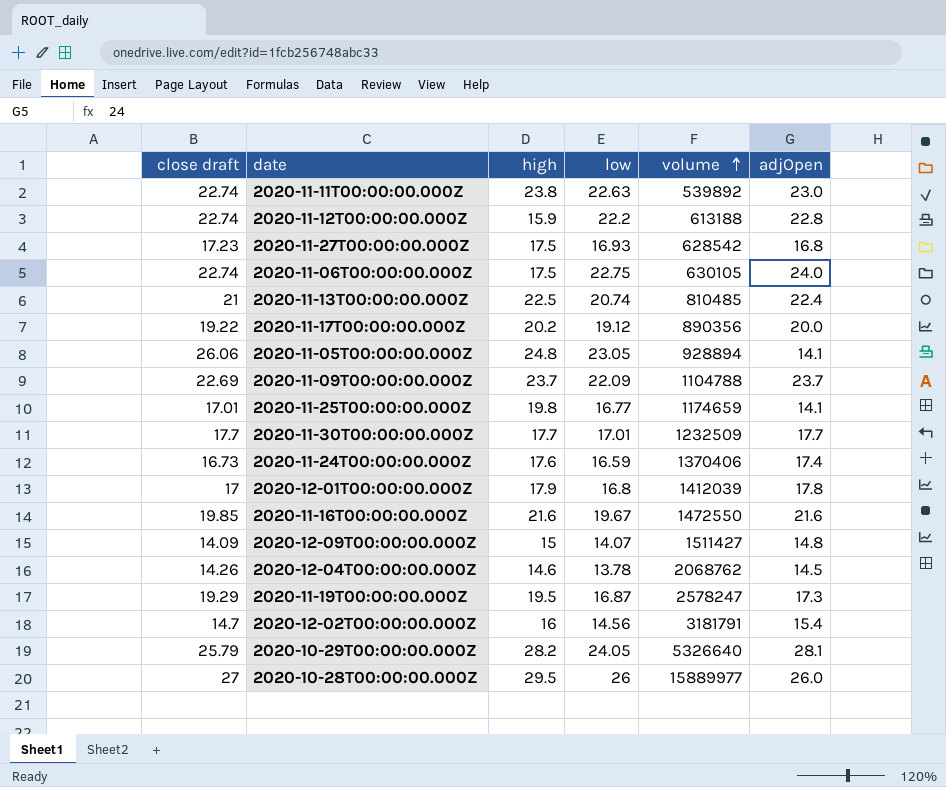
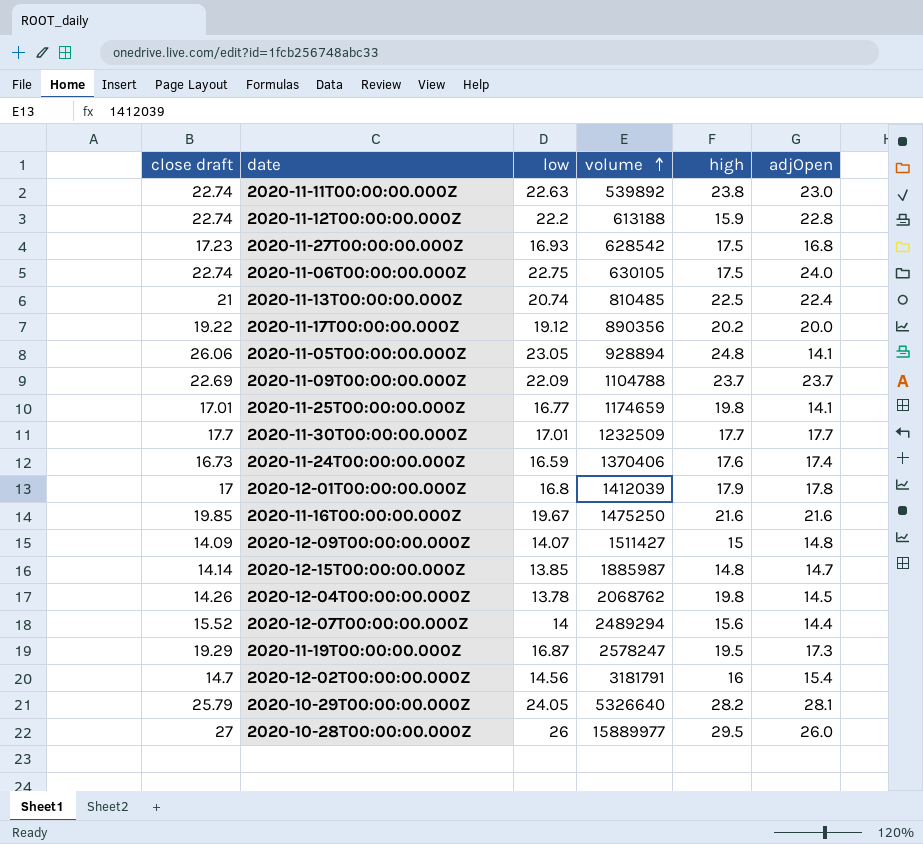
column high | position: 3 -> 5
2020-11-16T00:00:00.000Z | volume: 1472550 -> 1475250
row 2020-12-15T00:00:00.000Z: none -> 14.14 | 13.85 | 1885987 | 14.8 | 14.7
2020-12-04T00:00:00.000Z | high: 14.6 -> 19.8
row 2020-12-07T00:00:00.000Z: none -> 15.52 | 14 | 2489294 | 15.6 | 14.4

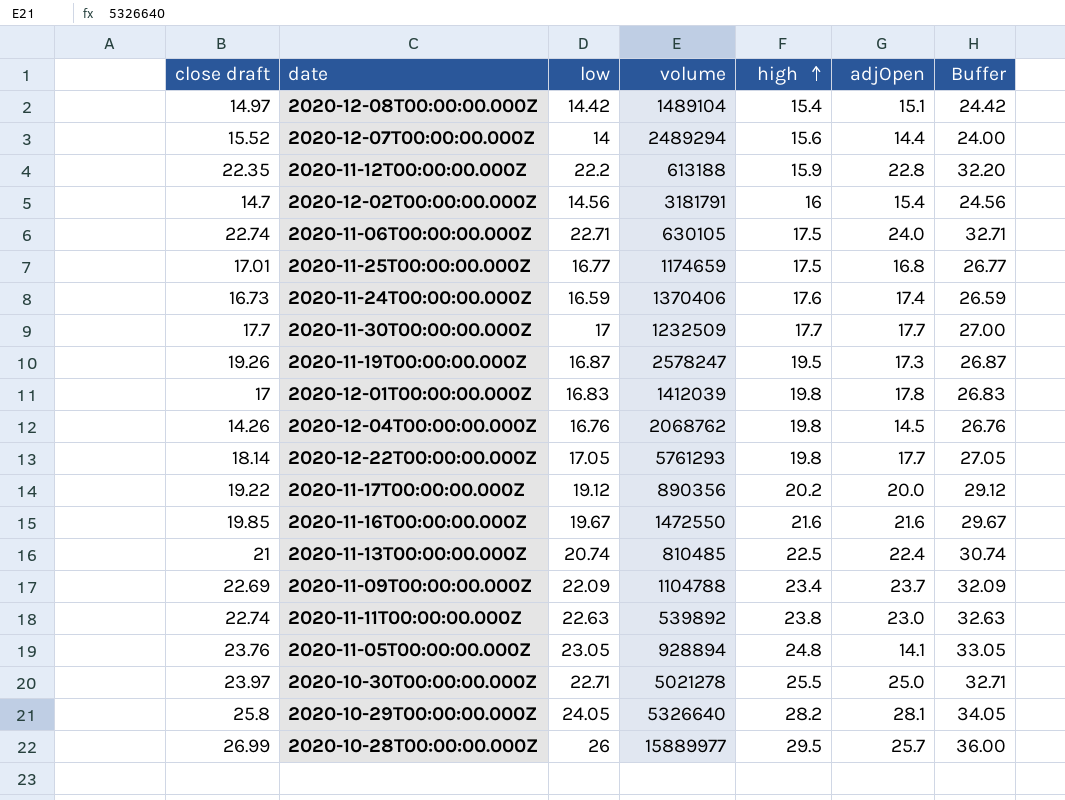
row order: volume ascending -> high ascending
column Buffer | formula: none -> [low] + 10
row 2020-11-27T00:00:00.000Z: 17.23 | 16.93 | 628542 | 17.5 | 16.8 -> none
row 2020-12-09T00:00:00.000Z: 14.09 | 14.07 | 1511427 | 15 | 14.8 -> none
row 2020-12-15T00:00:00.000Z: 14.14 | 13.85 | 1885987 | 14.8 | 14.7 -> none
row 2020-12-08T00:00:00.000Z: none -> 14.97 | 14.42 | 1489104 | 15.4 | 15.1 | 24.42
2020-11-12T00:00:00.000Z | close draft: 22.74 -> 22.35
2020-11-06T00:00:00.000Z | low: 22.75 -> 22.71
2020-11-25T00:00:00.000Z | high: 19.8 -> 17.5
2020-11-25T00:00:00.000Z | adjOpen: 14.1 -> 16.8
2020-11-30T00:00:00.000Z | low: 17.01 -> 17
2020-11-19T00:00:00.000Z | close draft: 19.29 -> 19.26
2020-12-01T00:00:00.000Z | low: 16.8 -> 16.83
2020-12-01T00:00:00.000Z | high: 17.9 -> 19.8
2020-12-04T00:00:00.000Z | low: 13.78 -> 16.76
row 2020-12-22T00:00:00.000Z: none -> 18.14 | 17.05 | 5761293 | 19.8 | 17.7 | 27.05
2020-11-16T00:00:00.000Z | volume: 1475250 -> 1472550
2020-11-09T00:00:00.000Z | high: 23.7 -> 23.4
2020-11-05T00:00:00.000Z | close draft: 26.06 -> 23.76
row 2020-10-30T00:00:00.000Z: none -> 23.97 | 22.71 | 5021278 | 25.5 | 25.0 | 32.71
2020-10-29T00:00:00.000Z | close draft: 25.79 -> 25.8
2020-10-28T00:00:00.000Z | close draft: 27 -> 26.99
2020-10-28T00:00:00.000Z | adjOpen: 26.0 -> 25.7

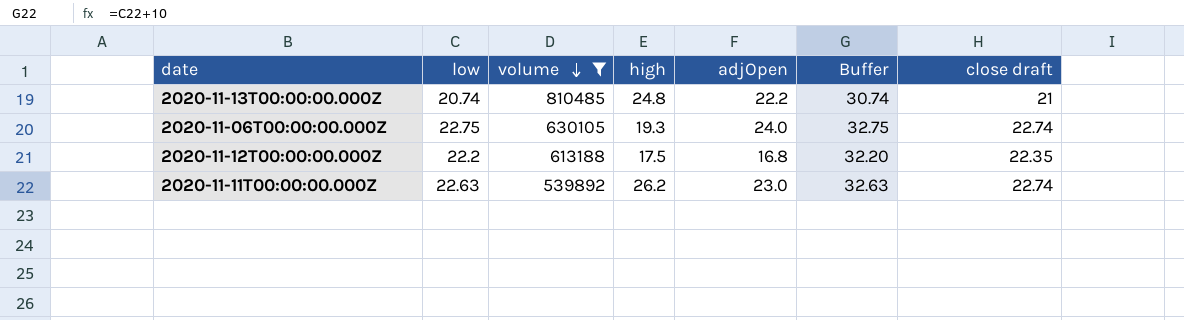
filter: none -> volume <= 810485
row order: high ascending -> volume descending
column close draft | position: 1 -> 7
2020-11-13T00:00:00.000Z | high: 22.5 -> 24.8
2020-11-13T00:00:00.000Z | adjOpen: 22.4 -> 22.2
2020-11-06T00:00:00.000Z | low: 22.71 -> 22.75
2020-11-06T00:00:00.000Z | high: 17.5 -> 19.3
2020-11-06T00:00:00.000Z | Buffer: 32.71 -> 32.75
2020-11-12T00:00:00.000Z | high: 15.9 -> 17.5
2020-11-12T00:00:00.000Z | adjOpen: 22.8 -> 16.8
2020-11-11T00:00:00.000Z | high: 23.8 -> 26.2

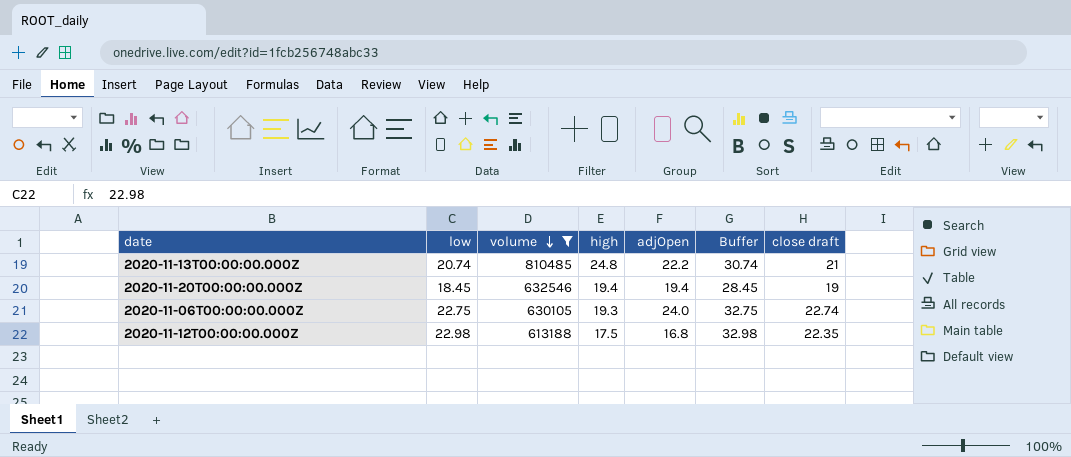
row 2020-11-11T00:00:00.000Z: 22.63 | 539892 | 26.2 | 23.0 | 32.63 | 22.74 -> none
row 2020-11-20T00:00:00.000Z: none -> 18.45 | 632546 | 19.4 | 19.4 | 28.45 | 19
2020-11-12T00:00:00.000Z | low: 22.2 -> 22.98
2020-11-12T00:00:00.000Z | Buffer: 32.20 -> 32.98

